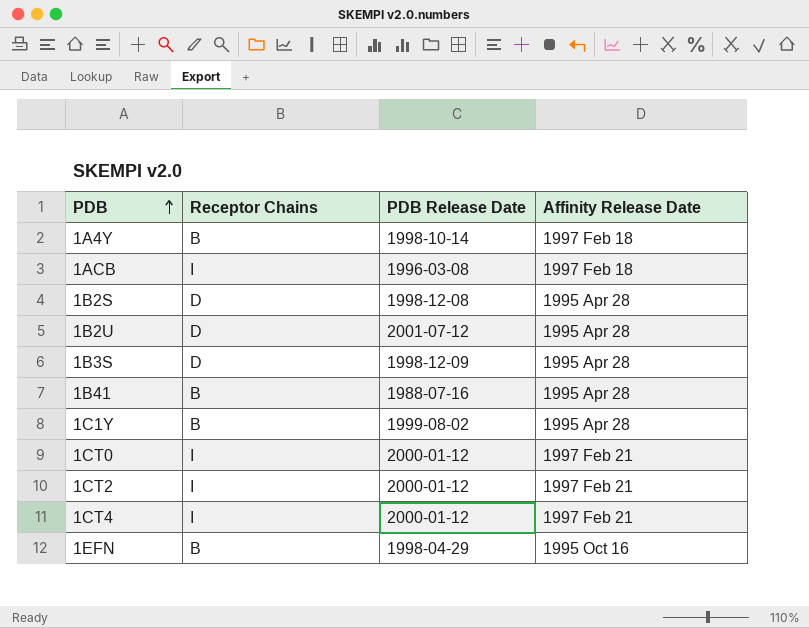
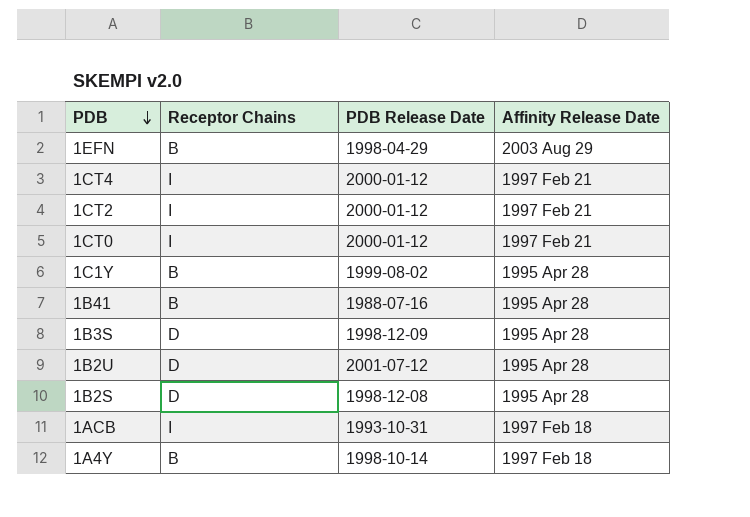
row order: PDB ascending -> PDB descending
1EFN | Affinity Release Date: 1995 Oct 16 -> 2003 Aug 29
1ACB | PDB Release Date: 1996-03-08 -> 1993-10-31

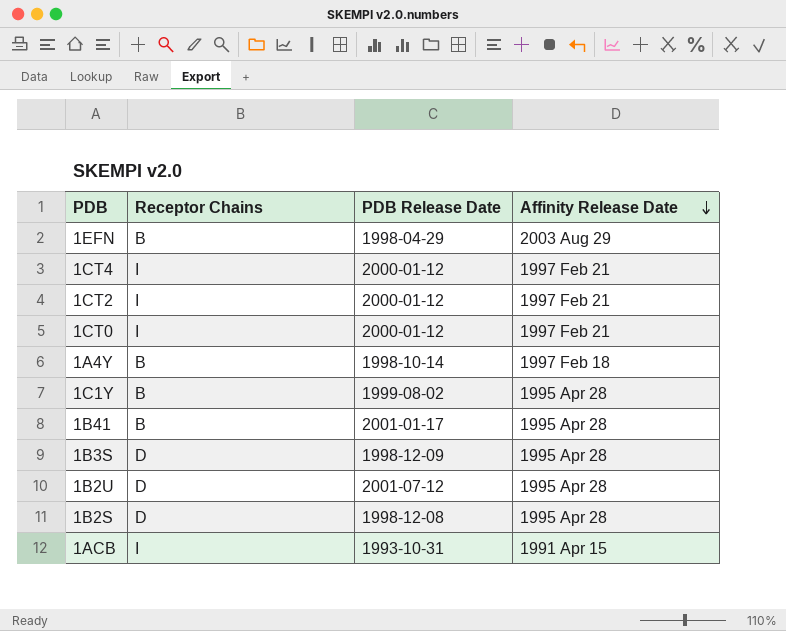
row order: PDB descending -> Affinity Release Date descending
1B41 | PDB Release Date: 1988-07-16 -> 2001-01-17
1ACB | Affinity Release Date: 1997 Feb 18 -> 1991 Apr 15

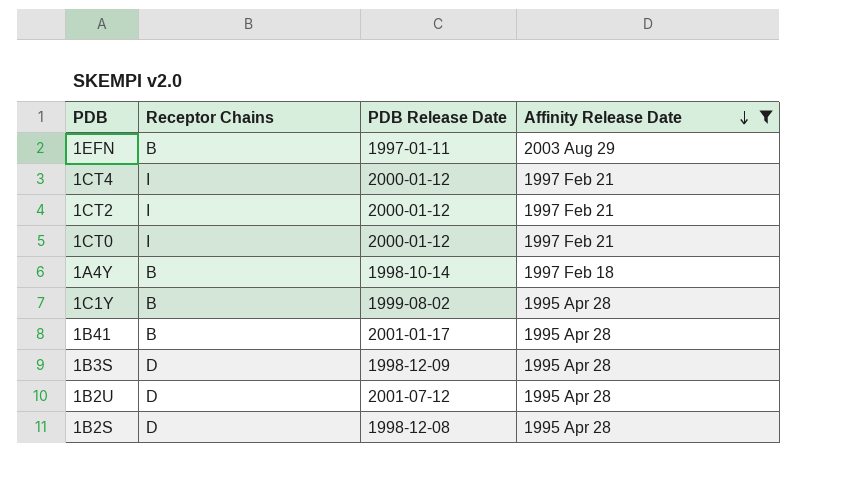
filter: none -> Affinity Release Date != 1991 Apr 15
1EFN | PDB Release Date: 1998-04-29 -> 1997-01-11

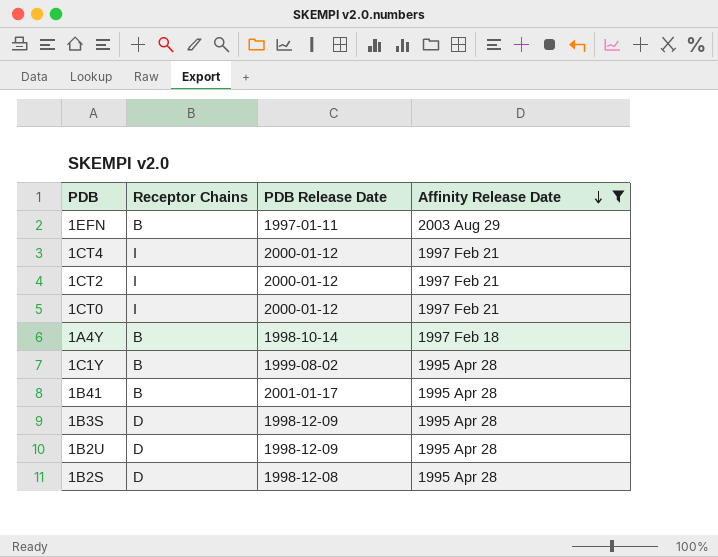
1B2U | PDB Release Date: 2001-07-12 -> 1998-12-09

